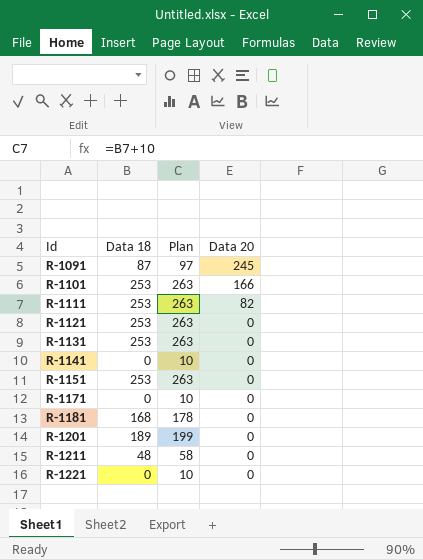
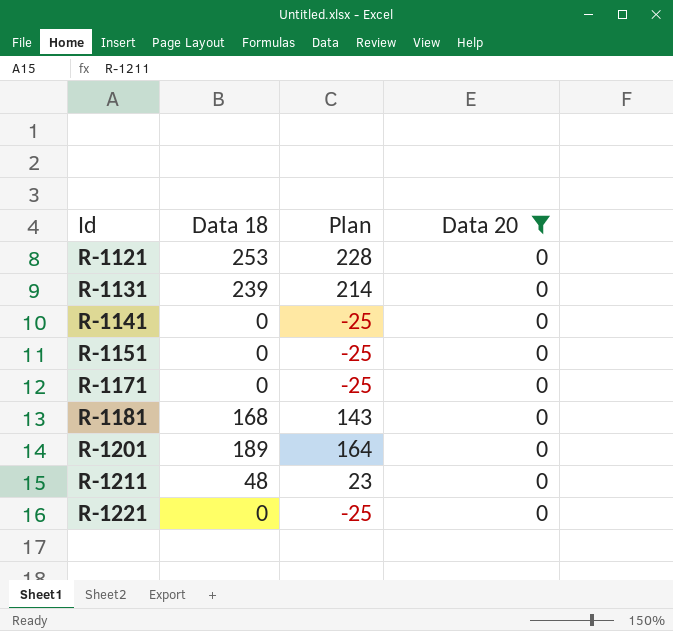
filter: none -> Data 20 = 0
column Plan | formula: [Data 18] + 10 -> [Data 18] - 25
R-1131 | Data 18: 253 -> 239
R-1151 | Data 18: 253 -> 0

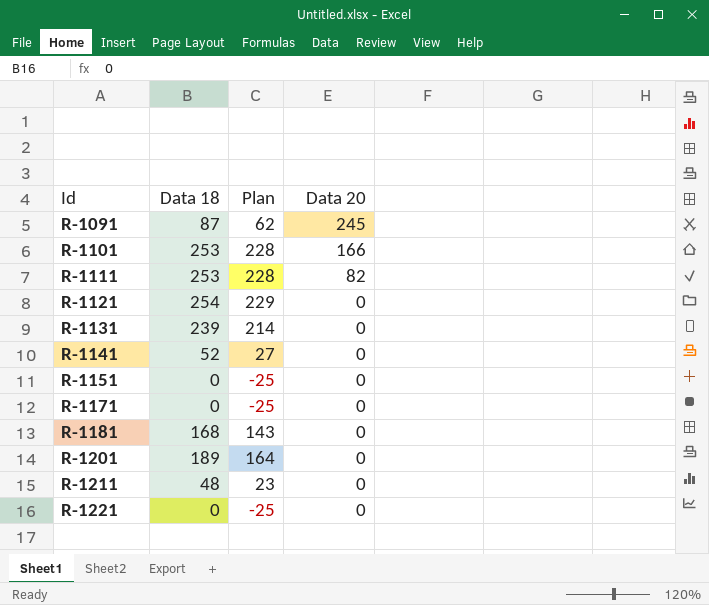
filter: Data 20 = 0 -> none
R-1121 | Data 18: 253 -> 254
R-1121 | Plan: 228 -> 229
R-1141 | Data 18: 0 -> 52
R-1141 | Plan: -25 -> 27

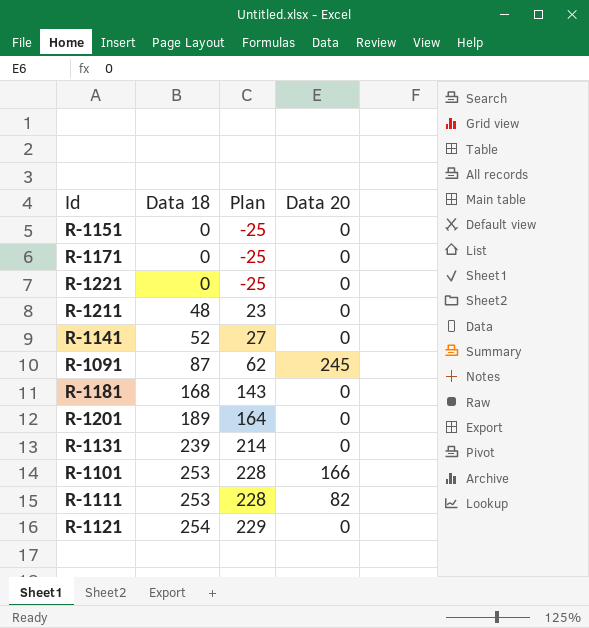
row order: Id ascending -> Data 18 ascending

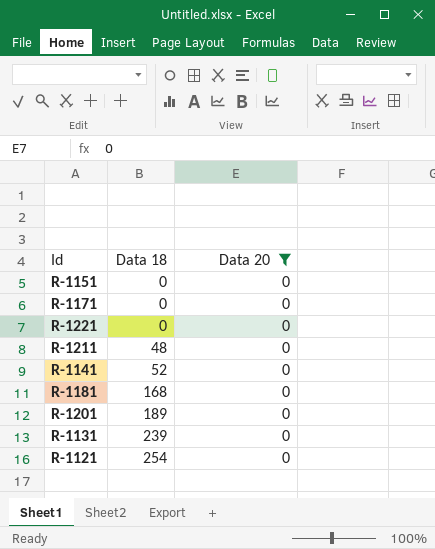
filter: none -> Data 20 = 0
column Plan | formula: [Data 18] - 25 -> none

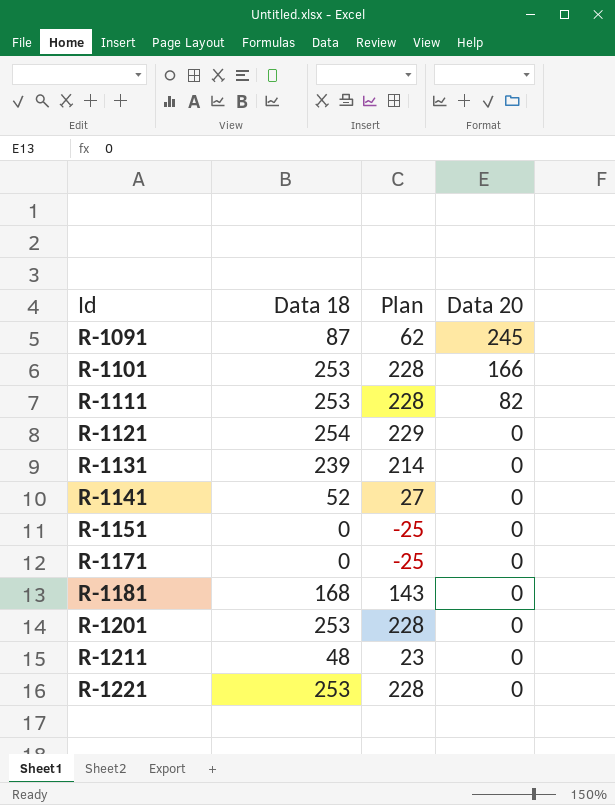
filter: Data 20 = 0 -> none
row order: Data 18 ascending -> Id ascending
column Plan | formula: none -> [Data 18] - 25
R-1201 | Data 18: 189 -> 253
R-1221 | Data 18: 0 -> 253

